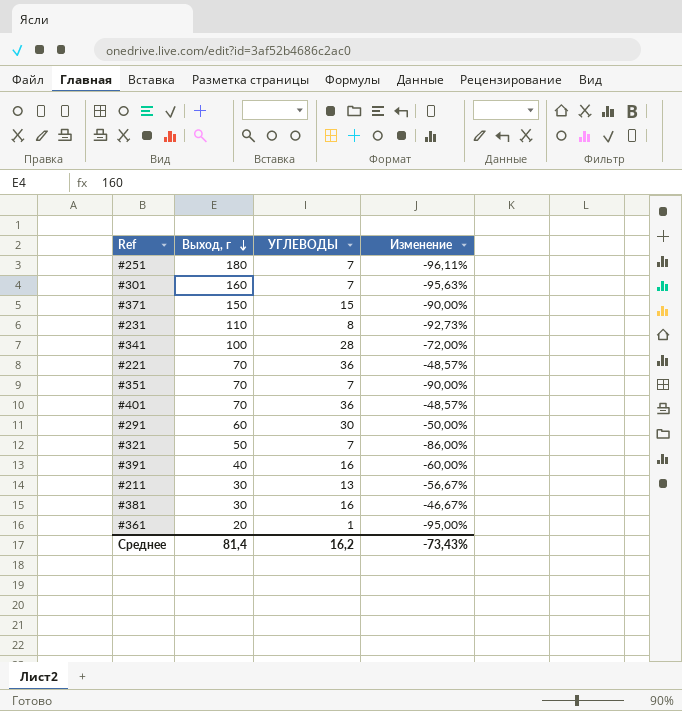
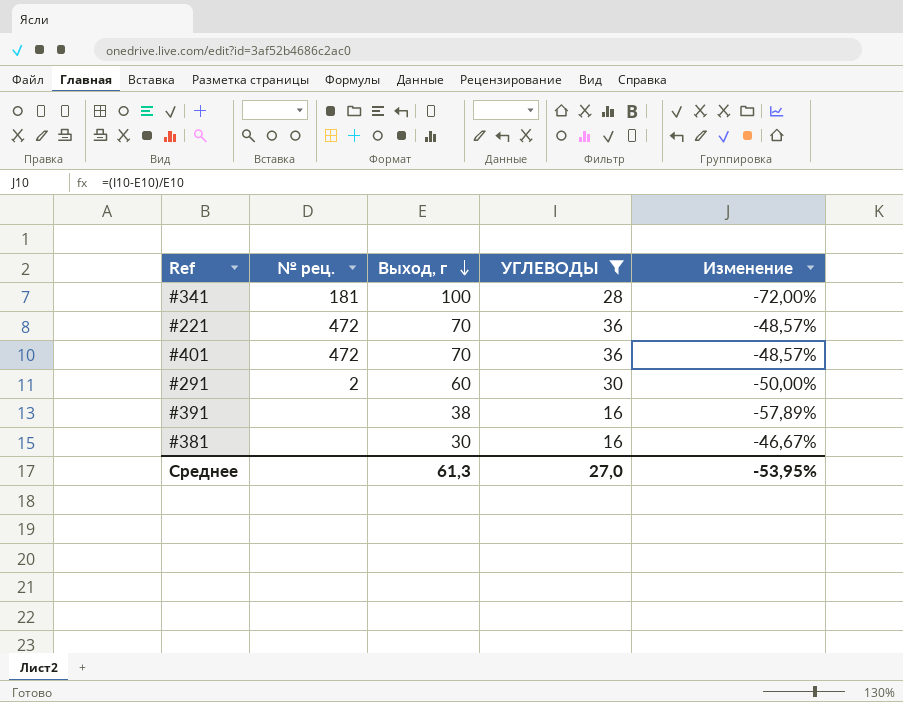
filter: none -> УГЛЕВОДЫ >= 16
column № рец. | position: none -> 2
#391 | Выход, г: 40 -> 38
#391 | Изменение: -60,00% -> -57,89%
Среднее | Выход, г: 81,4 -> 61,3
Среднее | УГЛЕВОДЫ: 16,2 -> 27,0
Среднее | Изменение: -73,43% -> -53,95%

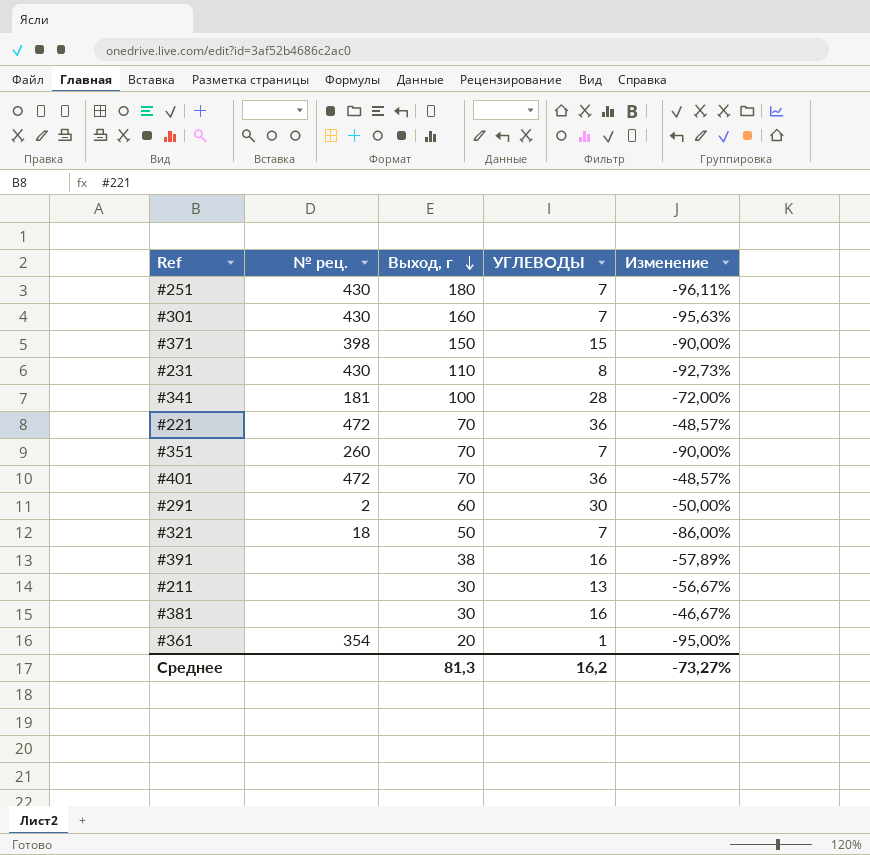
filter: УГЛЕВОДЫ >= 16 -> none
Среднее | Выход, г: 61,3 -> 81,3
Среднее | УГЛЕВОДЫ: 27,0 -> 16,2
Среднее | Изменение: -53,95% -> -73,27%

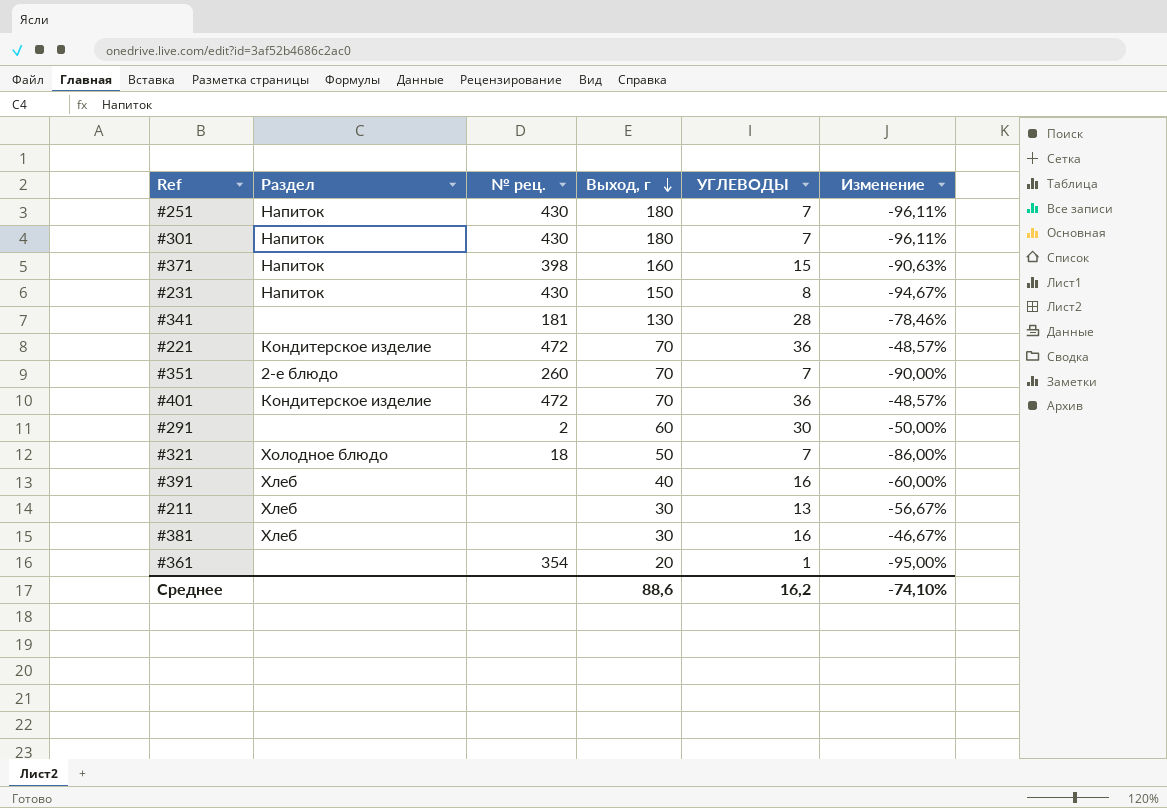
column Раздел | position: none -> 2
#301 | Выход, г: 160 -> 180
#301 | Изменение: -95,63% -> -96,11%
#371 | Выход, г: 150 -> 160
#371 | Изменение: -90,00% -> -90,63%
#231 | Выход, г: 110 -> 150
#231 | Изменение: -92,73% -> -94,67%
#341 | Выход, г: 100 -> 130
#341 | Изменение: -72,00% -> -78,46%
#391 | Выход, г: 38 -> 40
#391 | Изменение: -57,89% -> -60,00%
Среднее | Выход, г: 81,3 -> 88,6
Среднее | Изменение: -73,27% -> -74,10%

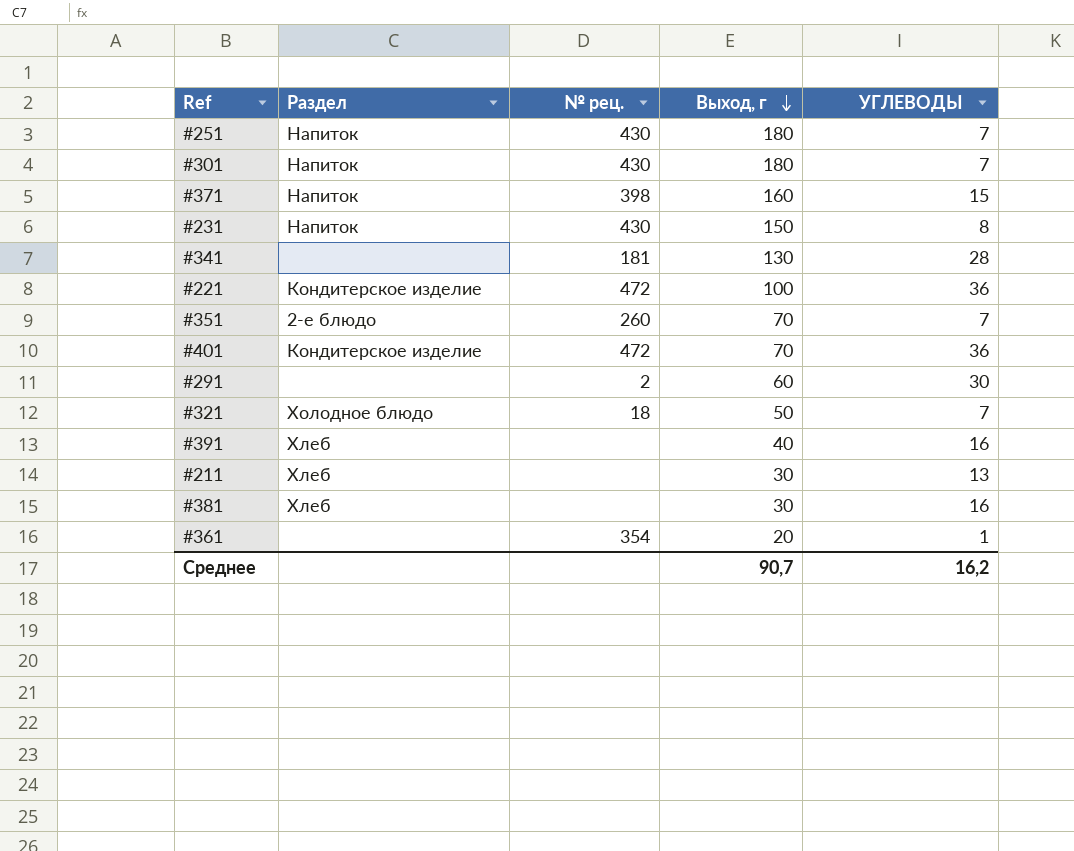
column Изменение | formula: ([УГЛЕВОДЫ] - [Выход, г]) / [Выход, г] -> none
#221 | Выход, г: 70 -> 100
Среднее | Выход, г: 88,6 -> 90,7

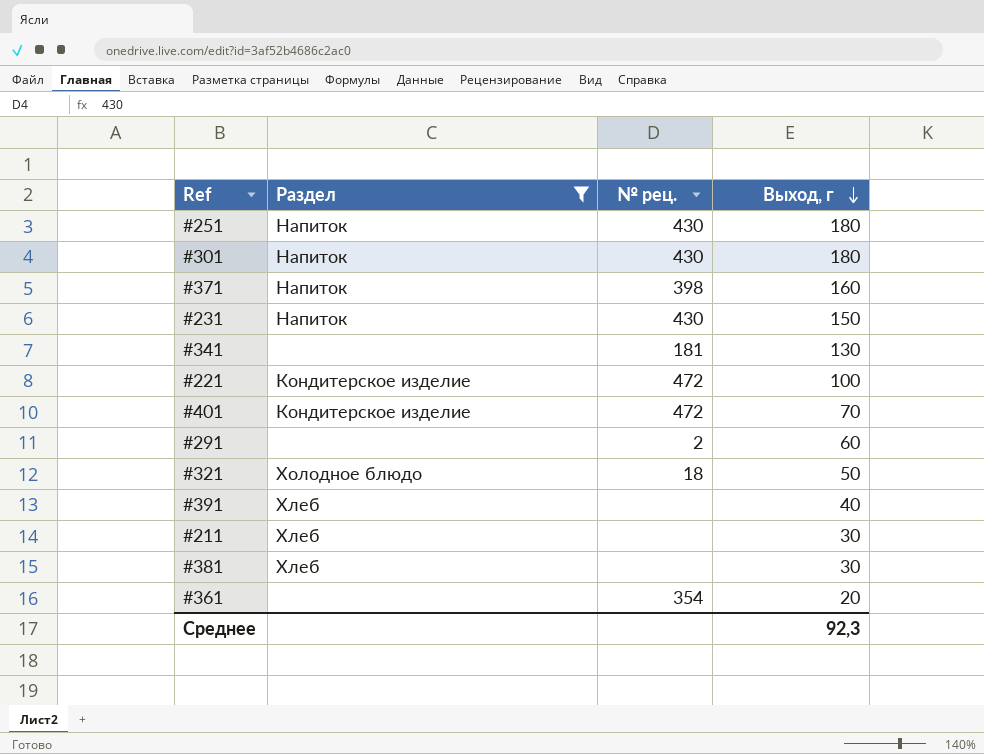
filter: none -> Раздел != 2-е блюдо
column УГЛЕВОДЫ | position: 5 -> none
Среднее | Выход, г: 90,7 -> 92,3

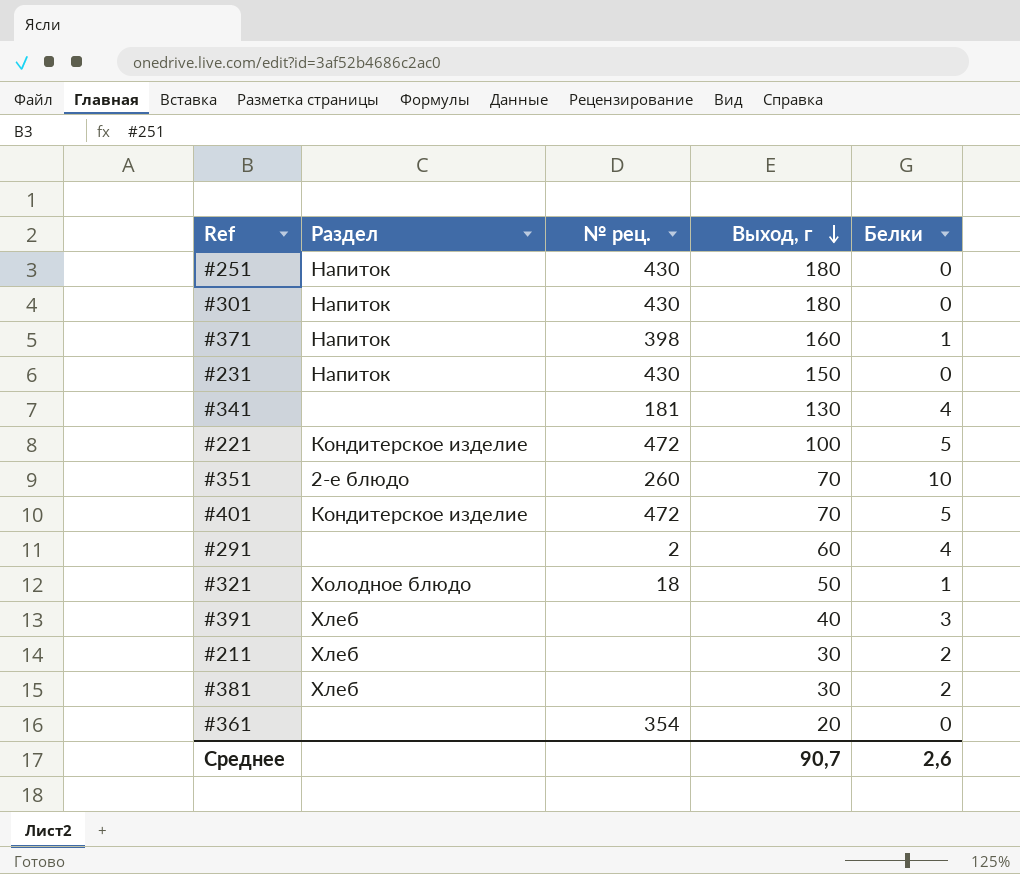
filter: Раздел != 2-е блюдо -> none
column Белки | position: none -> 5
Среднее | Выход, г: 92,3 -> 90,7

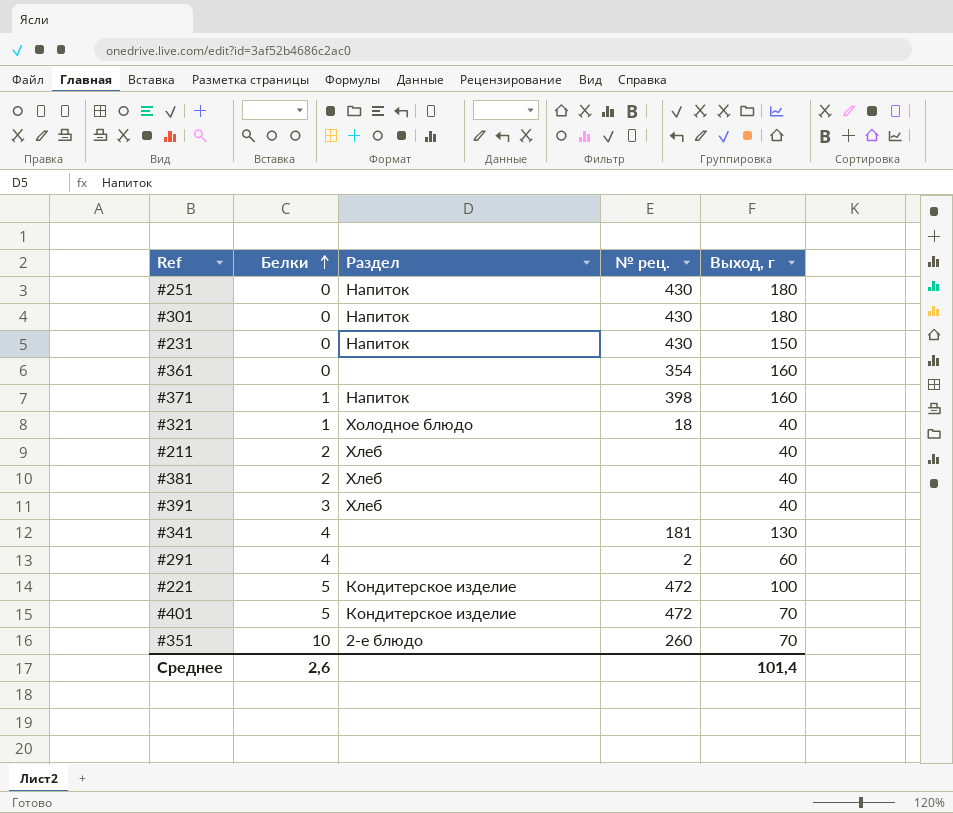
row order: Выход, г descending -> Белки ascending
column Белки | position: 5 -> 2
#361 | Выход, г: 20 -> 160
#321 | Выход, г: 50 -> 40
#211 | Выход, г: 30 -> 40
#381 | Выход, г: 30 -> 40
Среднее | Выход, г: 90,7 -> 101,4

